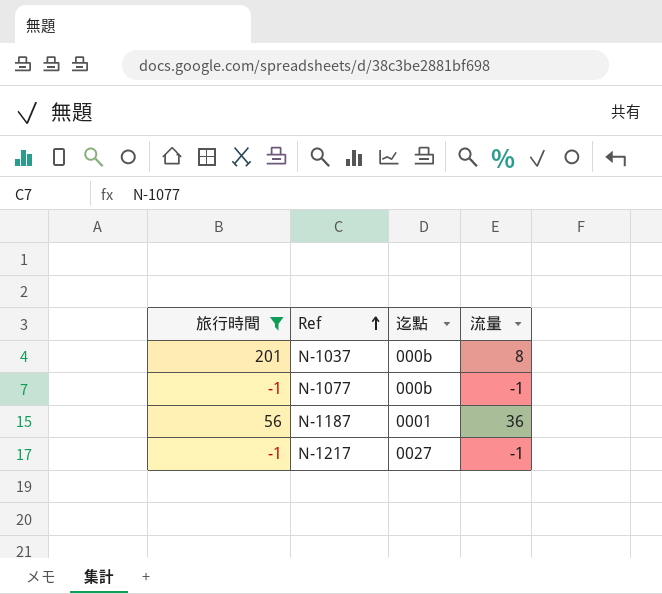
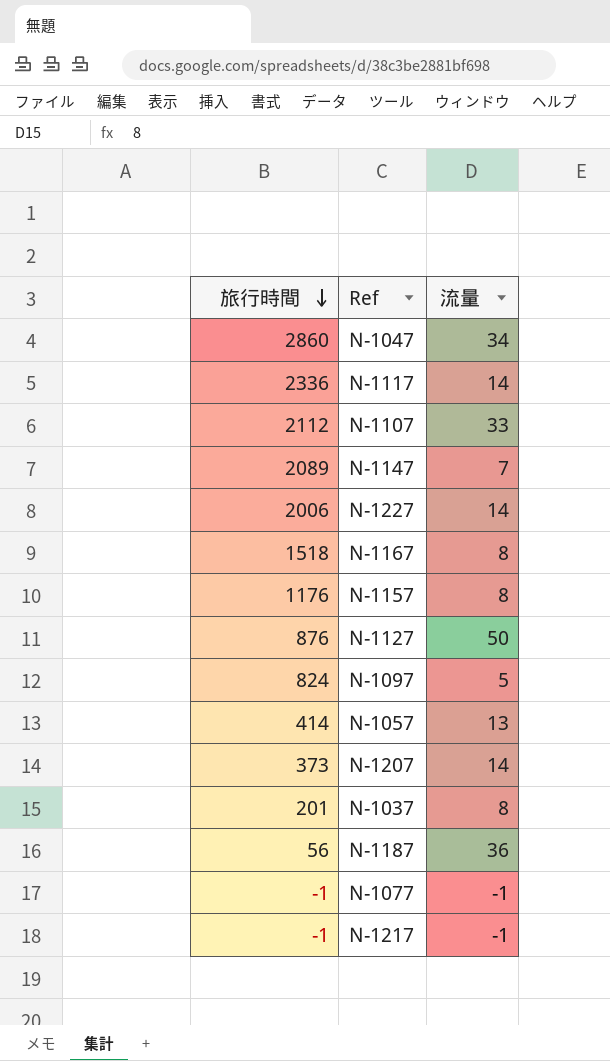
filter: 旅行時間 <= 201 -> none
row order: Ref ascending -> 旅行時間 descending
column 迄點 | position: 3 -> none

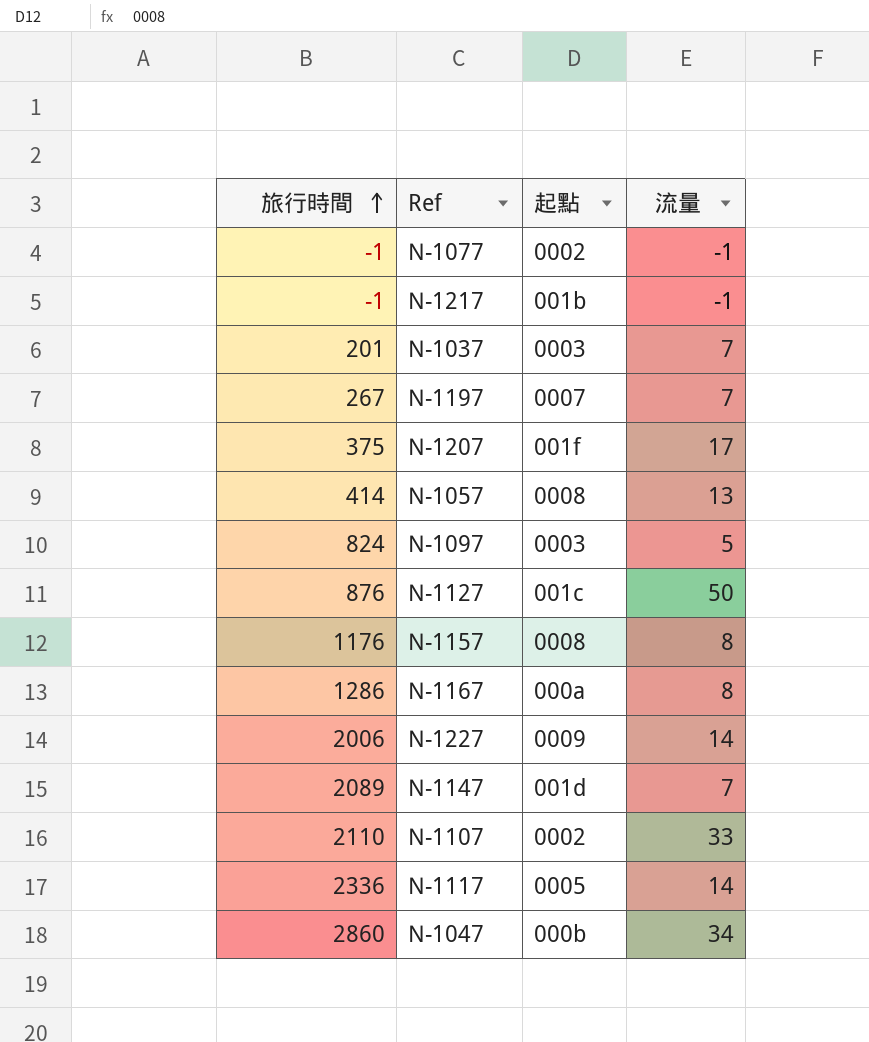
row order: 旅行時間 descending -> 旅行時間 ascending
column 起點 | position: none -> 3
row N-1187: 56 | 36 -> none
N-1037 | 流量: 8 -> 7
row N-1197: none -> 267 | 0007 | 7
N-1207 | 旅行時間: 373 -> 375
N-1207 | 流量: 14 -> 17
N-1167 | 旅行時間: 1518 -> 1286
N-1107 | 旅行時間: 2112 -> 2110

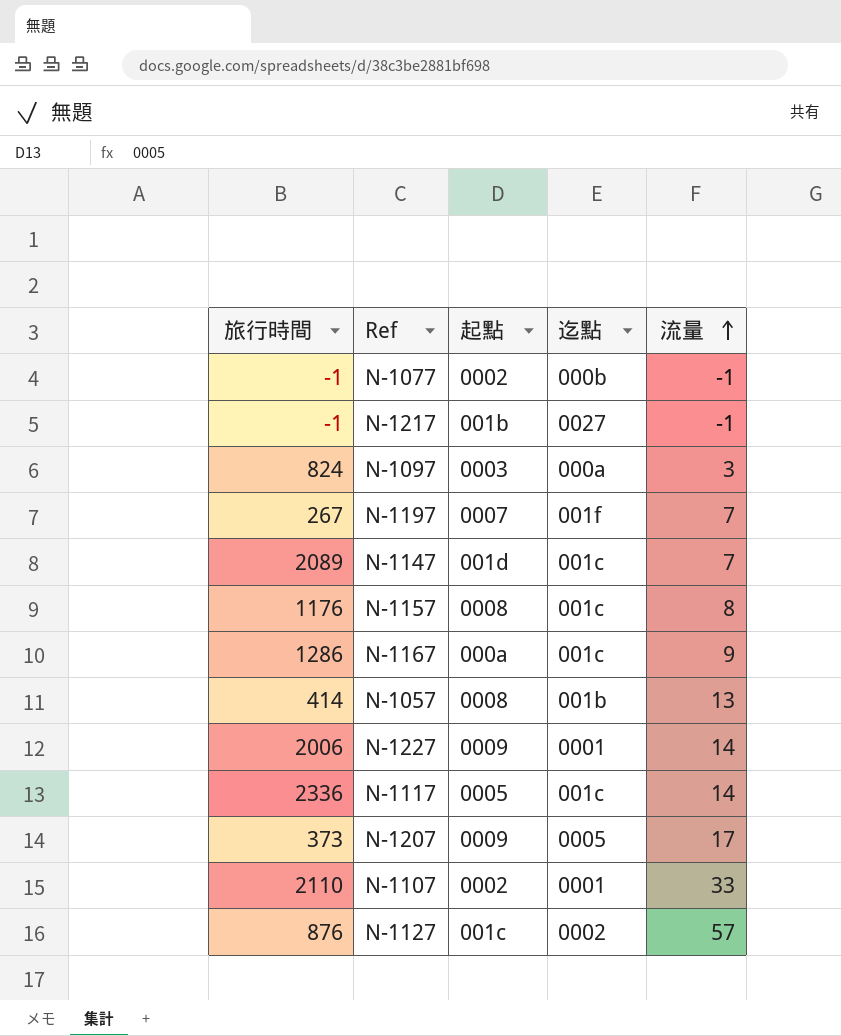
row order: 旅行時間 ascending -> 流量 ascending
column 迄點 | position: none -> 4
row N-1037: 201 | 0003 | 7 -> none
row N-1047: 2860 | 000b | 34 -> none
N-1097 | 流量: 5 -> 3
N-1167 | 流量: 8 -> 9
N-1207 | 旅行時間: 375 -> 373
N-1207 | 起點: 001f -> 0009
N-1127 | 流量: 50 -> 57

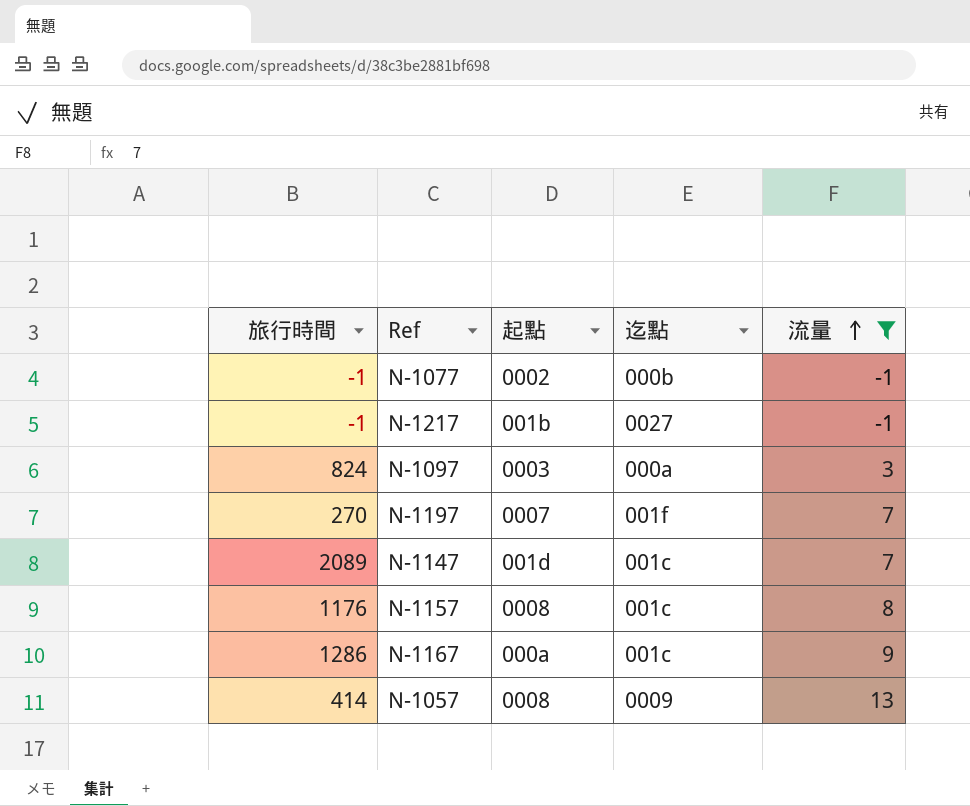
filter: none -> 流量 <= 13
N-1197 | 旅行時間: 267 -> 270
N-1057 | 迄點: 001b -> 0009

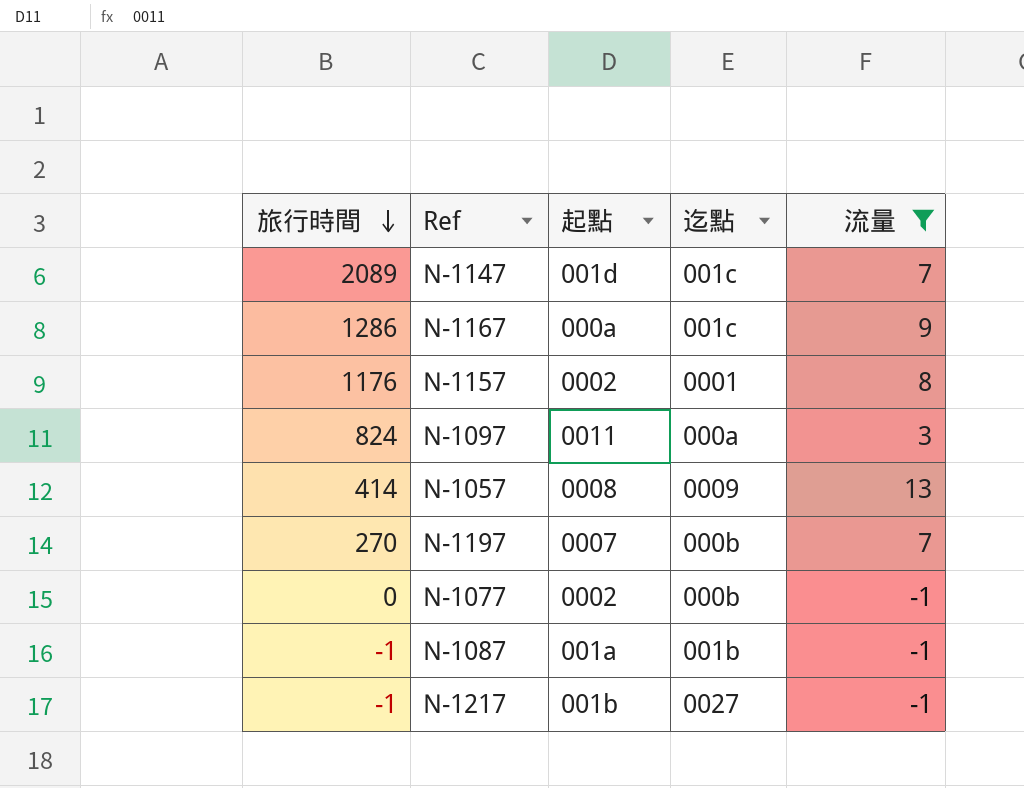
row order: 流量 ascending -> 旅行時間 descending
N-1157 | 起點: 0008 -> 0002
N-1157 | 迄點: 001c -> 0001
N-1097 | 起點: 0003 -> 0011
N-1197 | 迄點: 001f -> 000b
N-1077 | 旅行時間: -1 -> 0
row N-1087: none -> -1 | 001a | 001b | -1

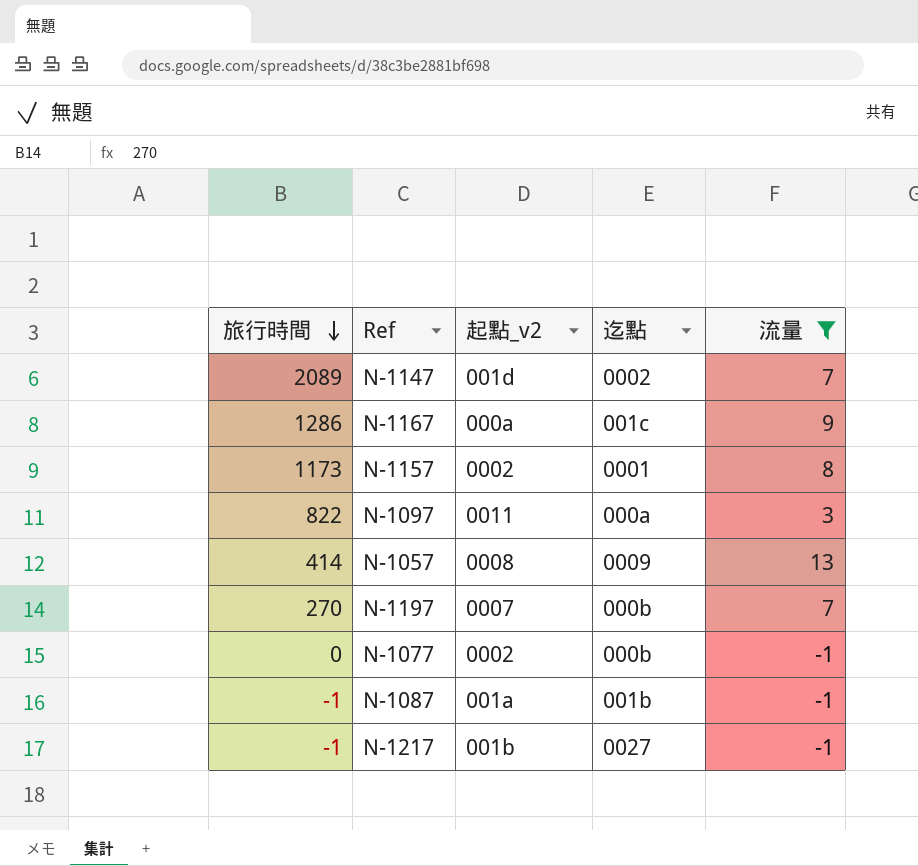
column name: 起點 -> 起點_v2
N-1147 | 迄點: 001c -> 0002
N-1157 | 旅行時間: 1176 -> 1173
N-1097 | 旅行時間: 824 -> 822

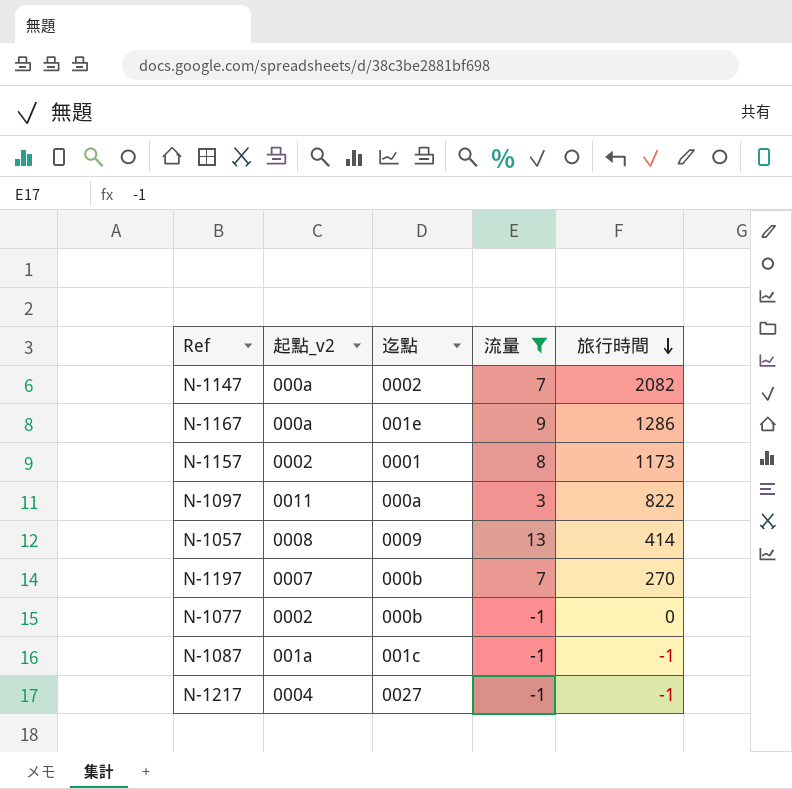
column 旅行時間 | position: 1 -> 5
N-1147 | 起點_v2: 001d -> 000a
N-1147 | 旅行時間: 2089 -> 2082
N-1167 | 迄點: 001c -> 001e
N-1087 | 迄點: 001b -> 001c
N-1217 | 起點_v2: 001b -> 0004

